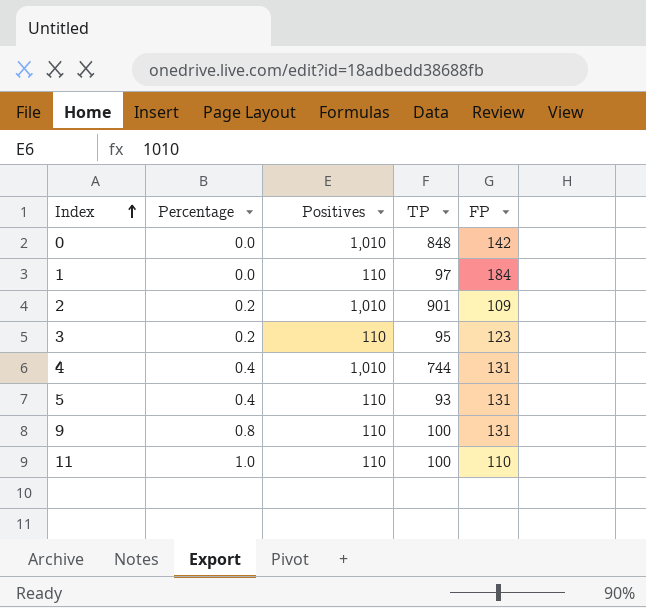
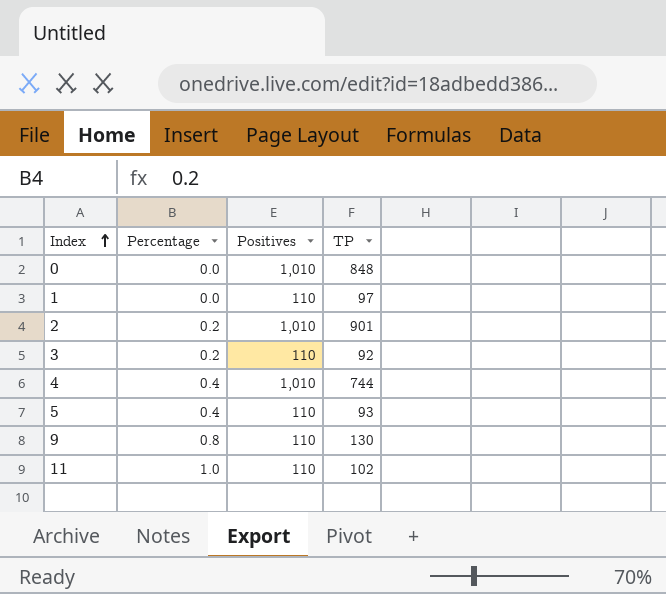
column FP | position: 5 -> none
3 | TP: 95 -> 92
9 | TP: 100 -> 130
11 | TP: 100 -> 102

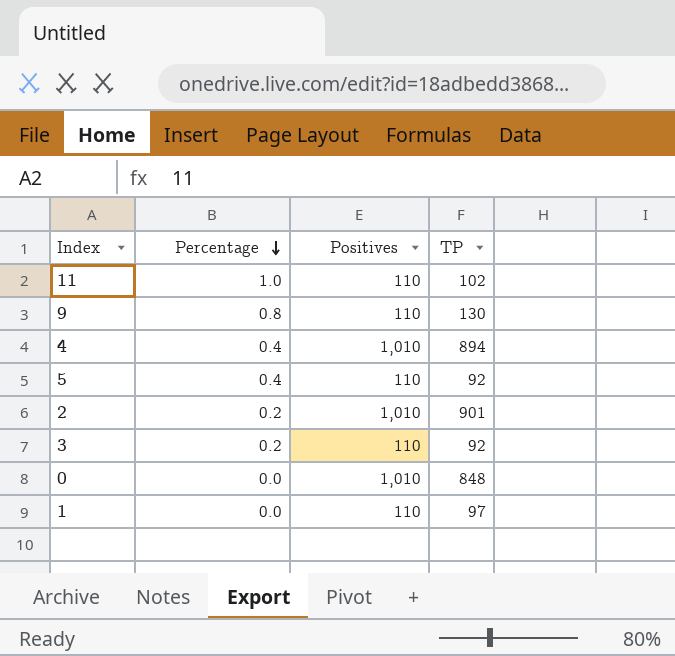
row order: Index ascending -> Percentage descending
4 | TP: 744 -> 894
5 | TP: 93 -> 92

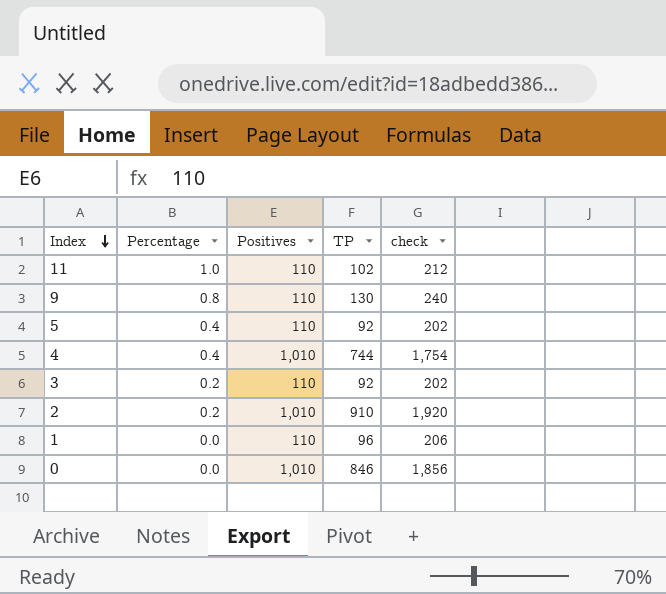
row order: Percentage descending -> Index descending
column check | formula: none -> [Positives] + [TP]
4 | TP: 894 -> 744
2 | TP: 901 -> 910
1 | TP: 97 -> 96
0 | TP: 848 -> 846

